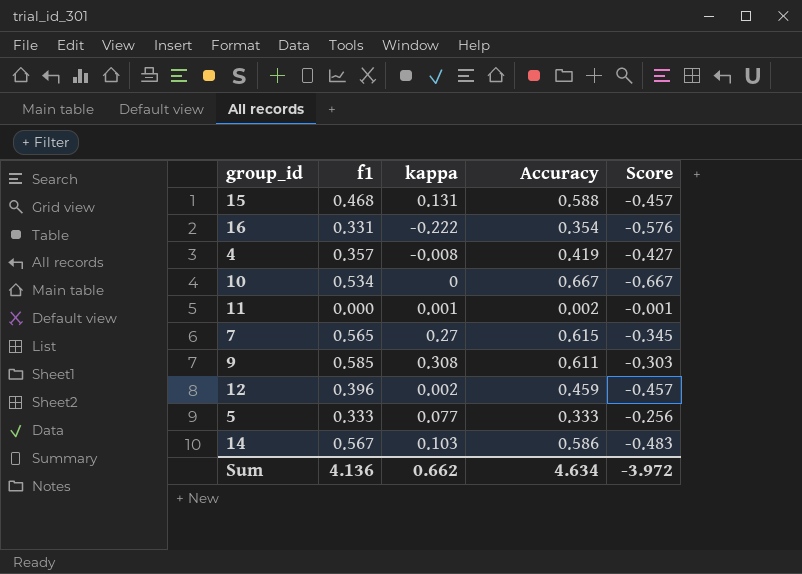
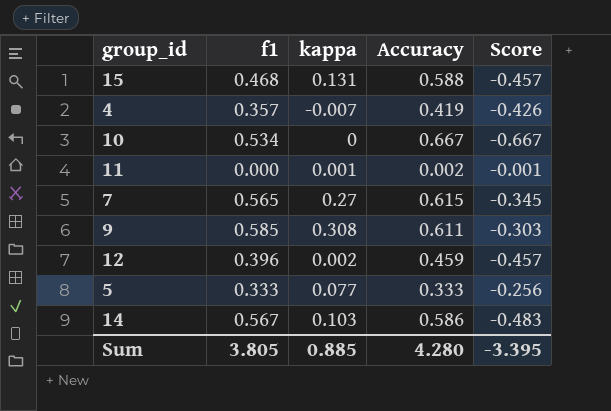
row 16: 0.331 | -0.222 | 0.354 | -0.576 -> none
4 | kappa: -0.008 -> -0.007
4 | Score: -0.427 -> -0.426
Sum | f1: 4.136 -> 3.805
Sum | kappa: 0.662 -> 0.885
Sum | Accuracy: 4.634 -> 4.280
Sum | Score: -3.972 -> -3.395

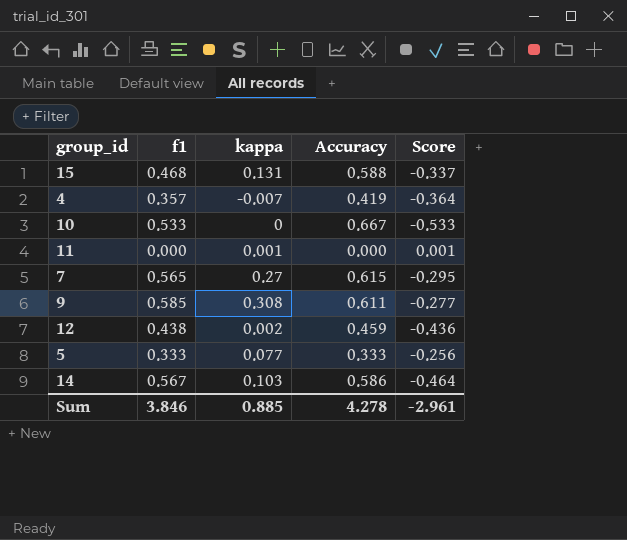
column Score | formula: [kappa] - [Accuracy] -> [kappa] - [f1]
10 | f1: 0.534 -> 0.533
11 | Accuracy: 0.002 -> 0.000
12 | f1: 0.396 -> 0.438
Sum | f1: 3.805 -> 3.846
Sum | Accuracy: 4.280 -> 4.278
Sum | Score: -3.395 -> -2.961

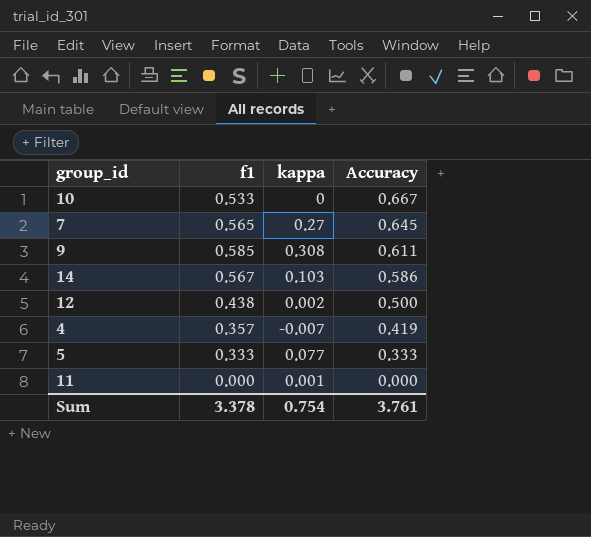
row order: none -> Accuracy descending
column Score | formula: [kappa] - [f1] -> none
row 15: 0.468 | 0.131 | 0.588 | -0.337 -> none
7 | Accuracy: 0.615 -> 0.645
12 | Accuracy: 0.459 -> 0.500
Sum | f1: 3.846 -> 3.378
Sum | kappa: 0.885 -> 0.754
Sum | Accuracy: 4.278 -> 3.761

